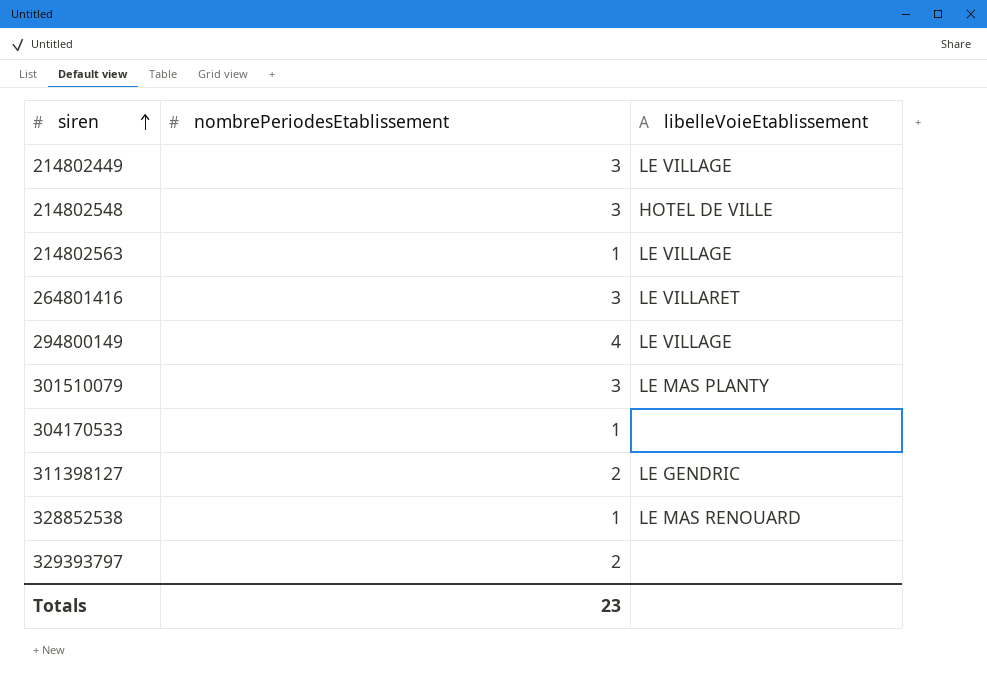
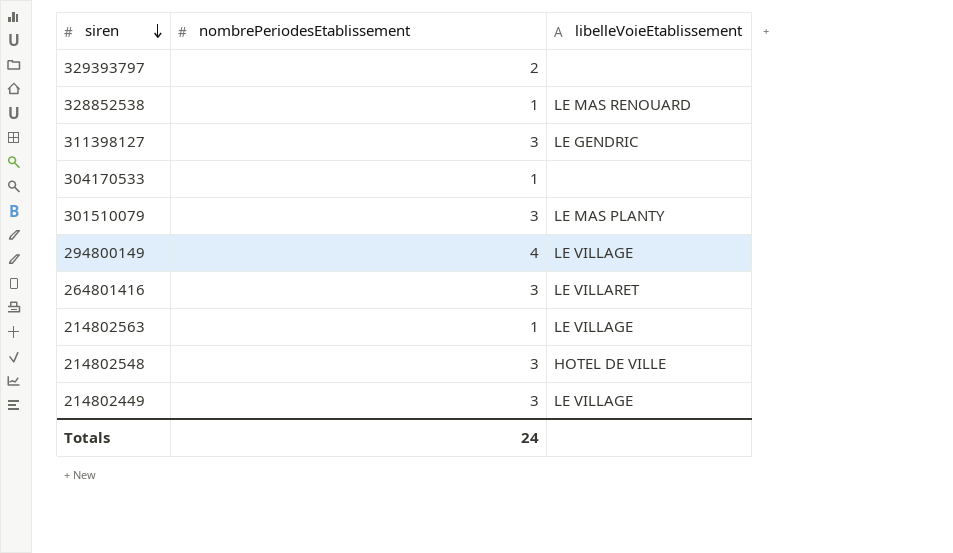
row order: siren ascending -> siren descending
311398127 | nombrePeriodesEtablissement: 2 -> 3
Totals | nombrePeriodesEtablissement: 23 -> 24

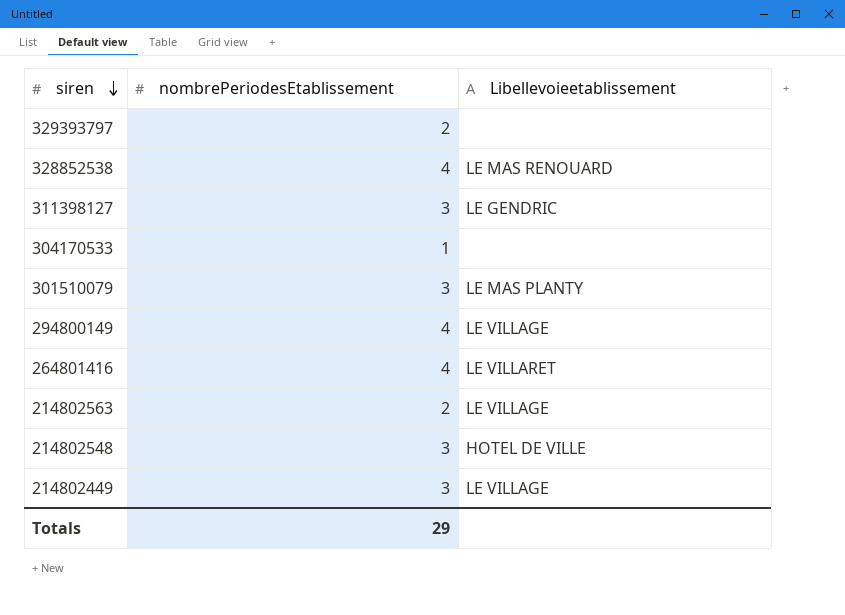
column name: libelleVoieEtablissement -> Libellevoieetablissement
328852538 | nombrePeriodesEtablissement: 1 -> 4
264801416 | nombrePeriodesEtablissement: 3 -> 4
214802563 | nombrePeriodesEtablissement: 1 -> 2
Totals | nombrePeriodesEtablissement: 24 -> 29

